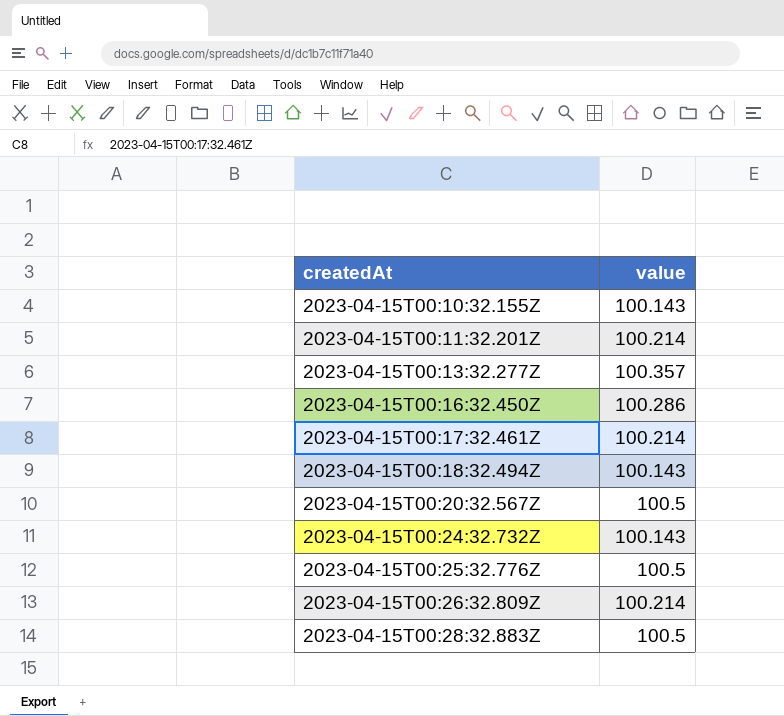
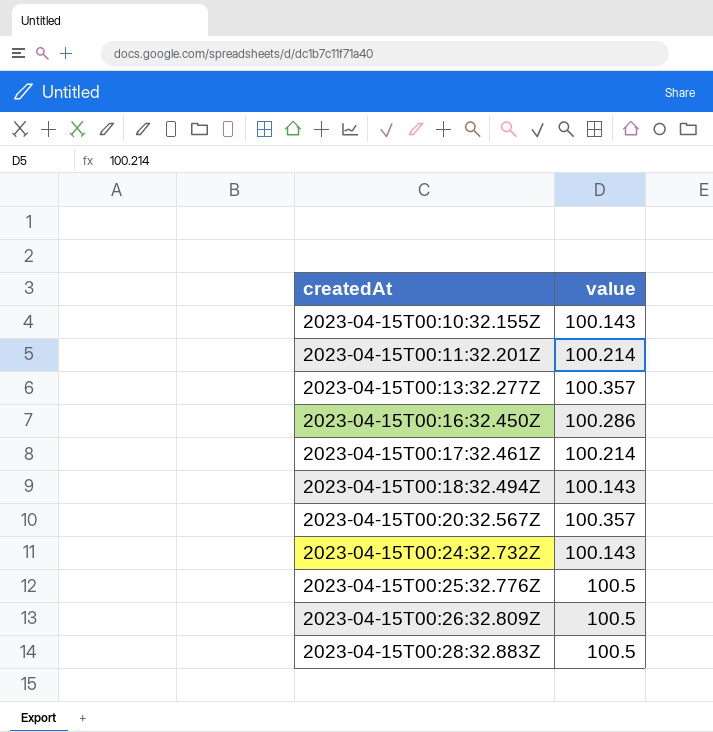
2023-04-15T00:20:32.567Z | value: 100.5 -> 100.357
2023-04-15T00:26:32.809Z | value: 100.214 -> 100.5

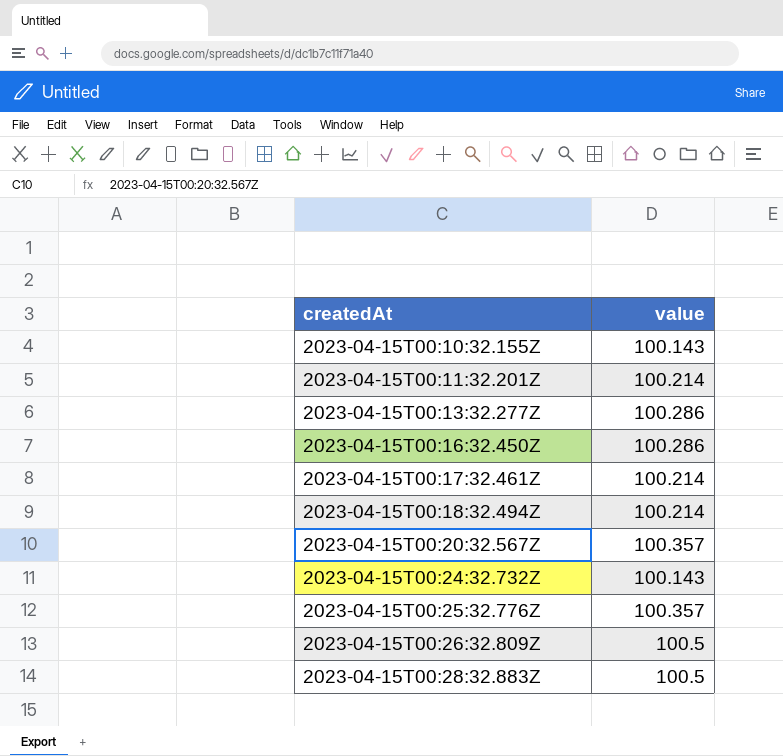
2023-04-15T00:13:32.277Z | value: 100.357 -> 100.286
2023-04-15T00:18:32.494Z | value: 100.143 -> 100.214
2023-04-15T00:25:32.776Z | value: 100.5 -> 100.357

